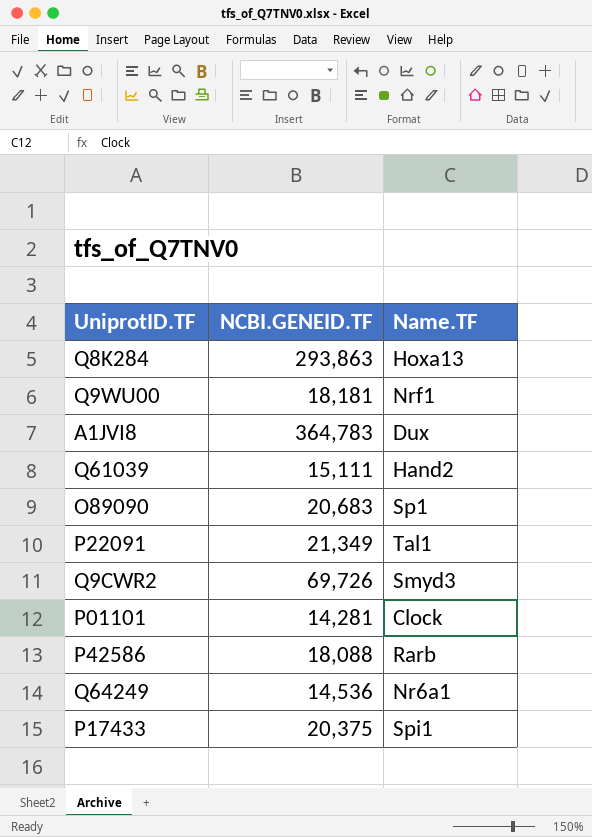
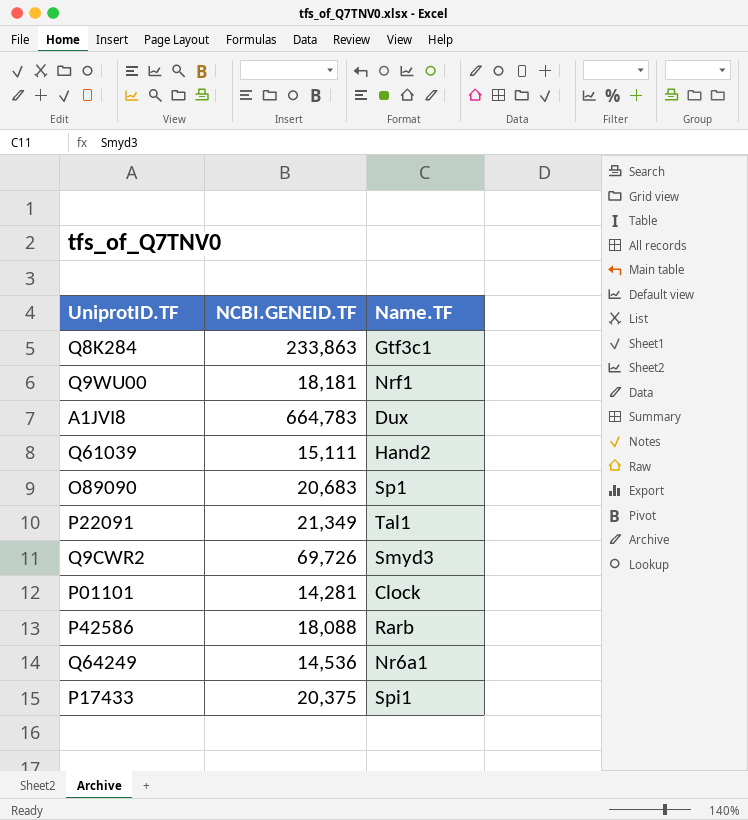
Q8K284 | NCBI.GENEID.TF: 293,863 -> 233,863
Q8K284 | Name.TF: Hoxa13 -> Gtf3c1
A1JVI8 | NCBI.GENEID.TF: 364,783 -> 664,783

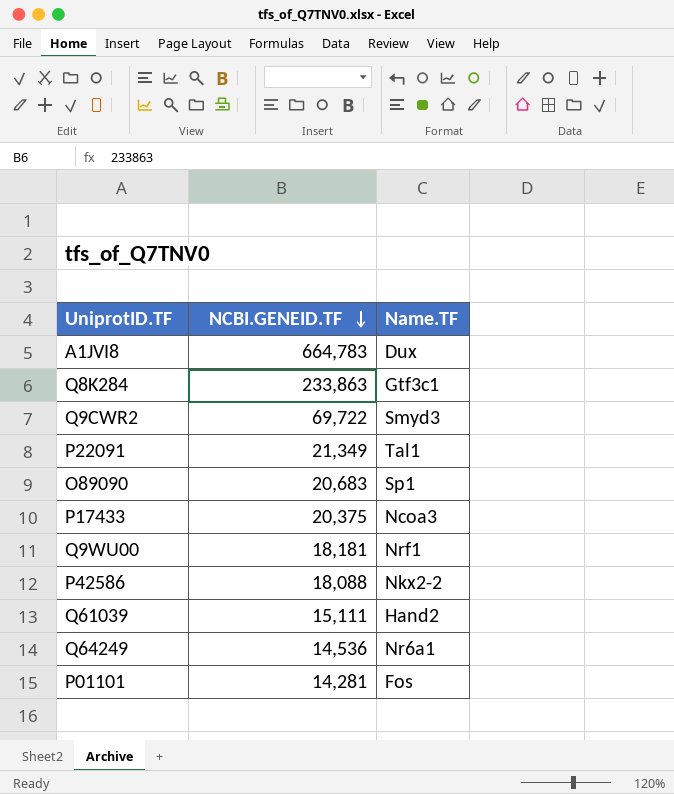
row order: none -> NCBI.GENEID.TF descending
Q9CWR2 | NCBI.GENEID.TF: 69,726 -> 69,722
P17433 | Name.TF: Spi1 -> Ncoa3
P42586 | Name.TF: Rarb -> Nkx2-2
P01101 | Name.TF: Clock -> Fos

